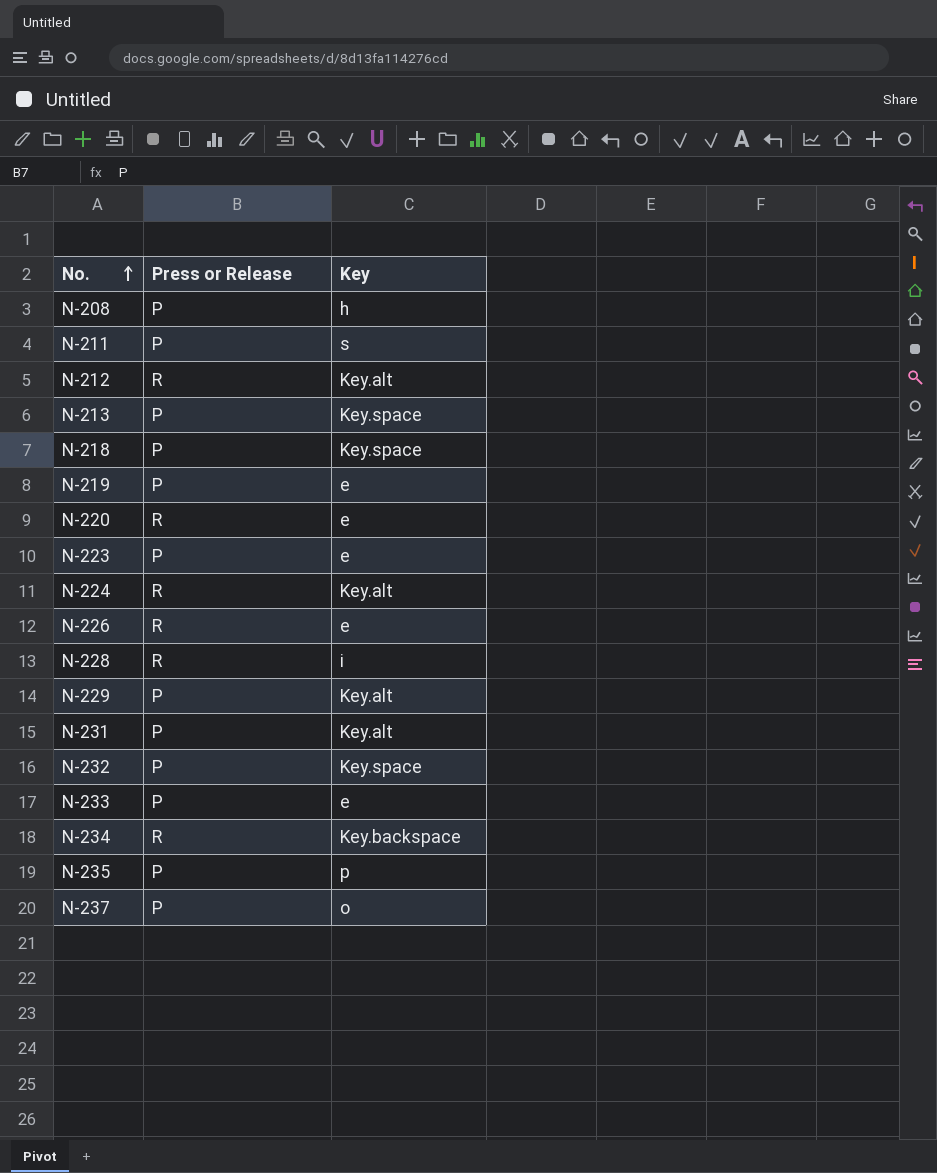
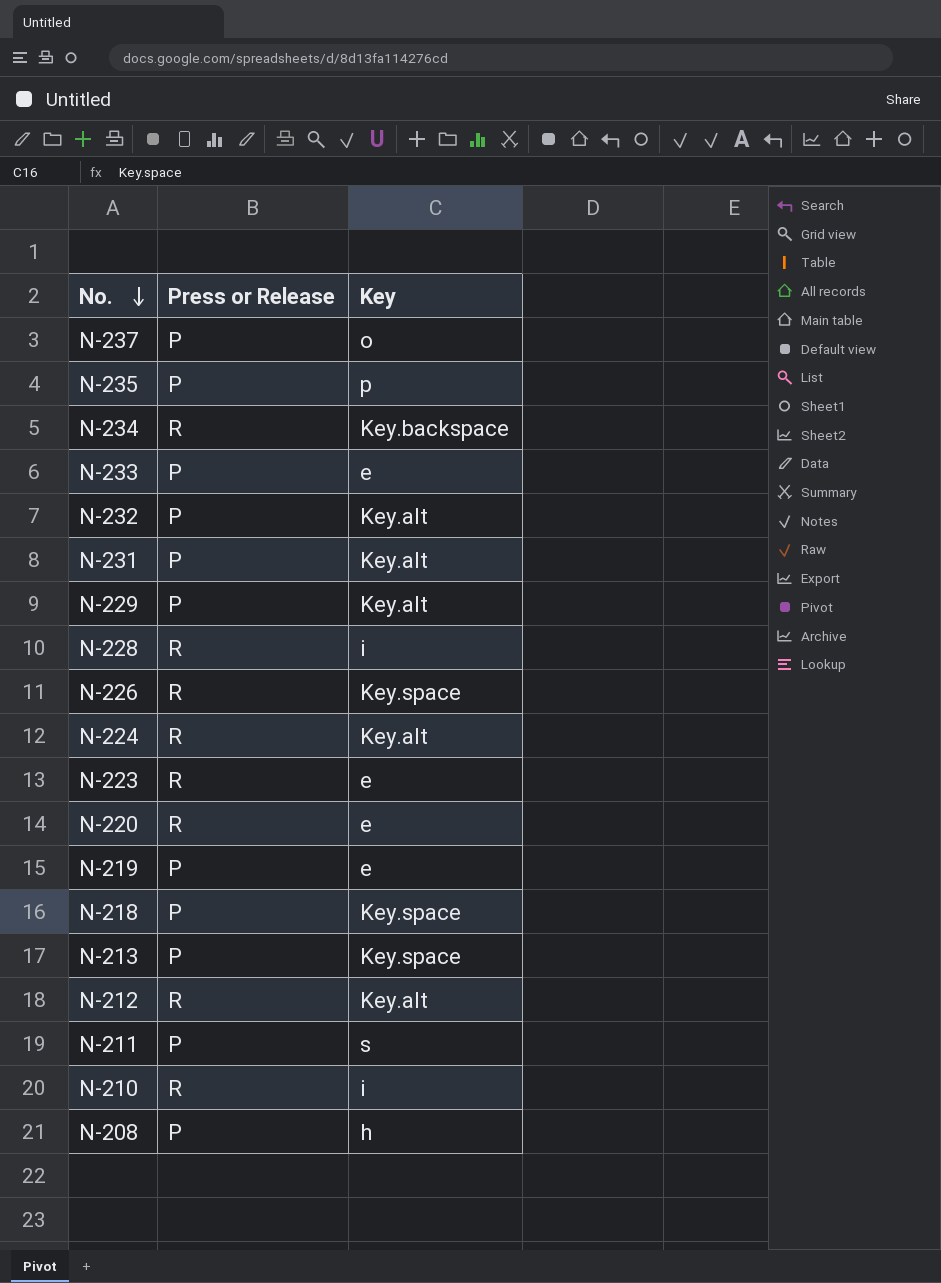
row order: No. ascending -> No. descending
N-232 | Key: Key.space -> Key.alt
N-226 | Key: e -> Key.space
N-223 | Press or Release: P -> R
row N-210: none -> R | i

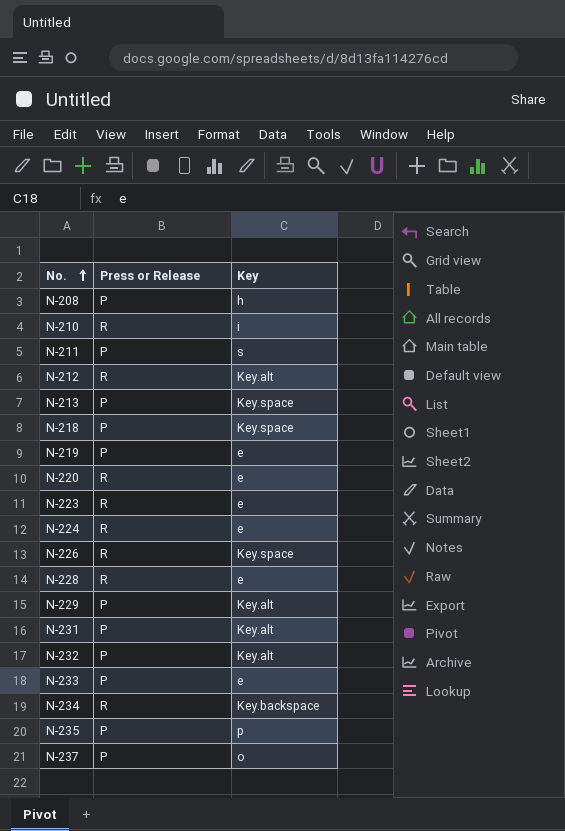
row order: No. descending -> No. ascending
N-224 | Key: Key.alt -> e
N-228 | Key: i -> e

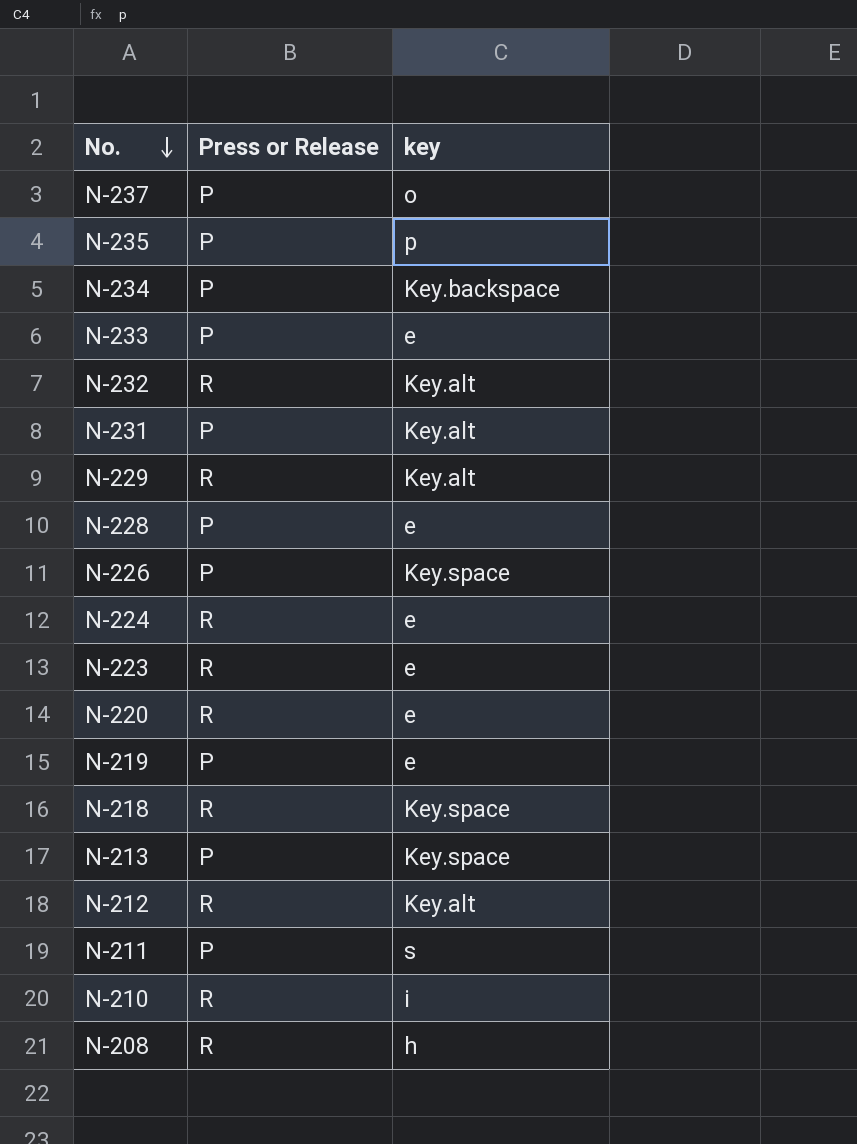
row order: No. ascending -> No. descending
column name: Key -> key
N-234 | Press or Release: R -> P
N-232 | Press or Release: P -> R
N-229 | Press or Release: P -> R
N-228 | Press or Release: R -> P
N-226 | Press or Release: R -> P
N-218 | Press or Release: P -> R
N-208 | Press or Release: P -> R

